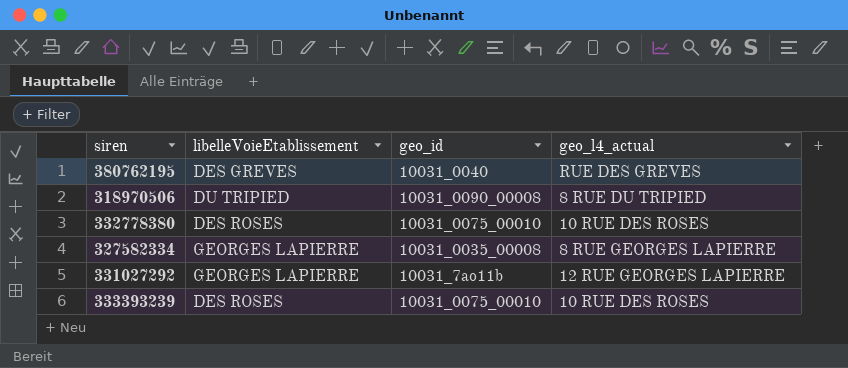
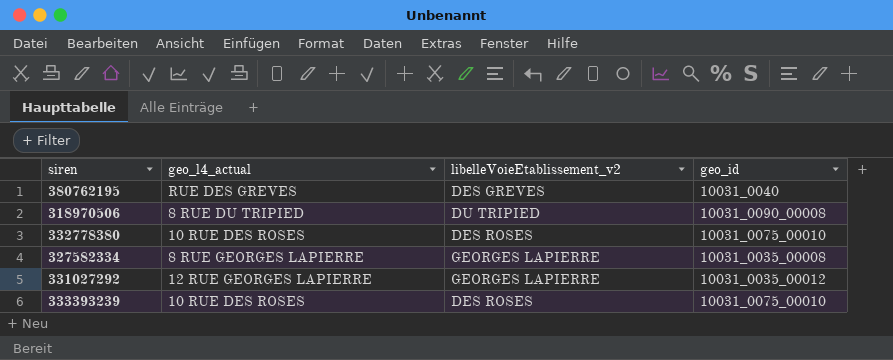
column geo_l4_actual | position: 4 -> 2
column name: libelleVoieEtablissement -> libelleVoieEtablissement_v2
331027292 | geo_id: 10031_7ao11b -> 10031_0035_00012

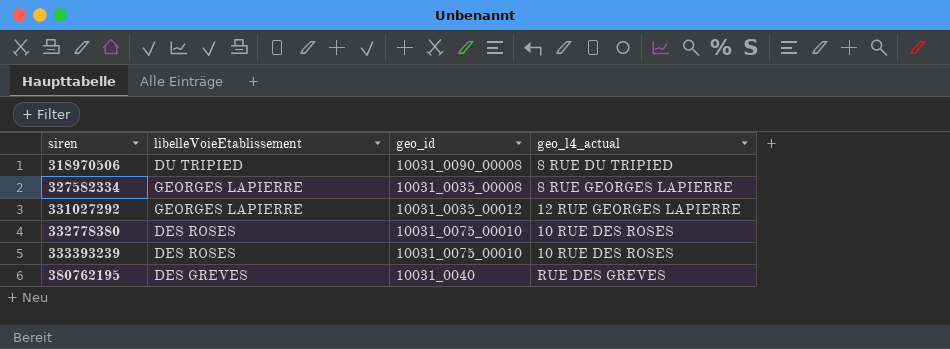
row order: none -> siren ascending
column name: libelleVoieEtablissement_v2 -> libelleVoieEtablissement
column geo_l4_actual | position: 2 -> 4

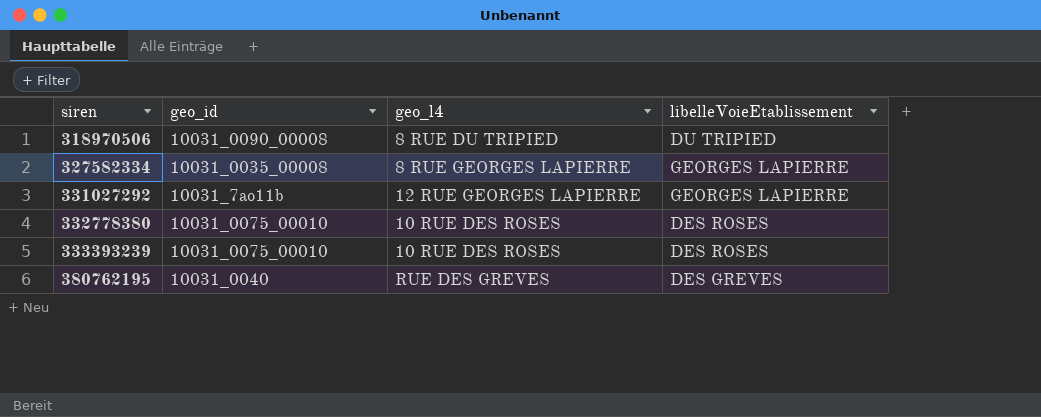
column name: geo_l4_actual -> geo_l4
column libelleVoieEtablissement | position: 2 -> 4
331027292 | geo_id: 10031_0035_00012 -> 10031_7ao11b

